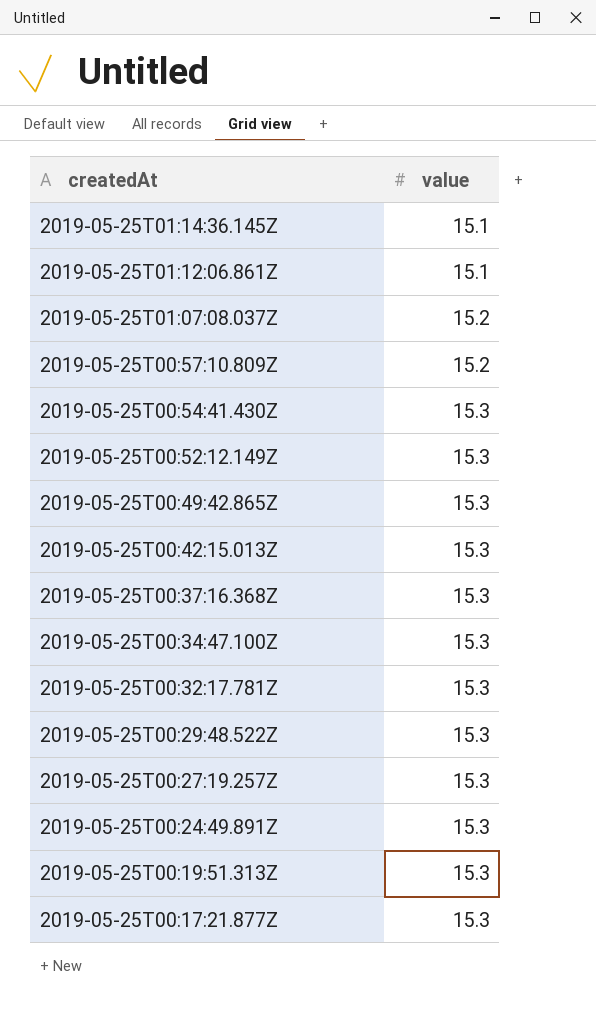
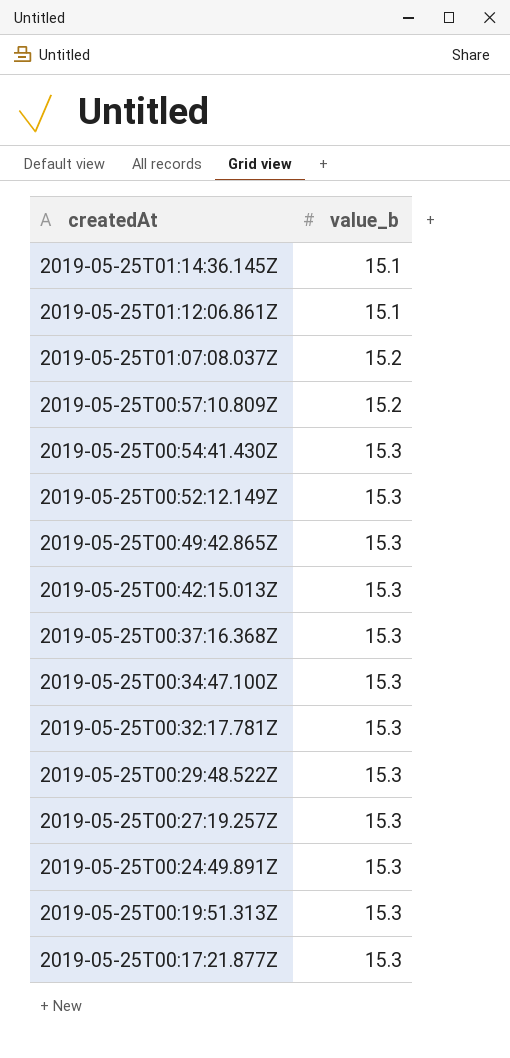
column name: value -> value_b

